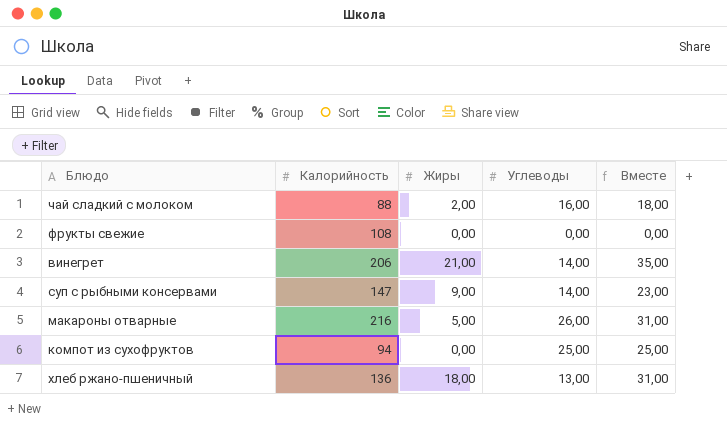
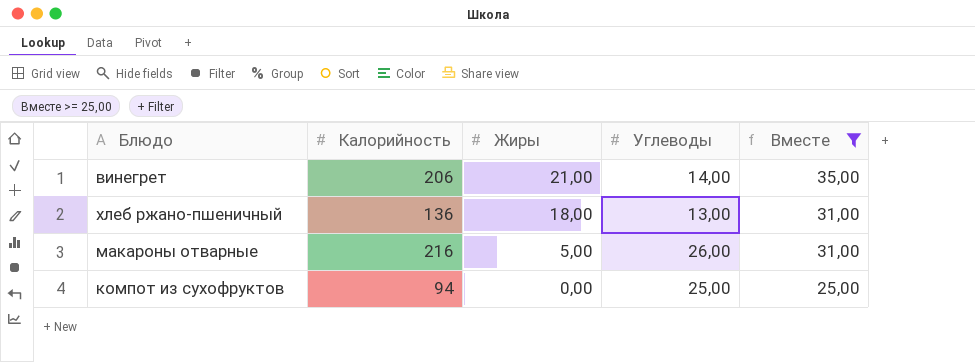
filter: none -> Вместе >= 25,00
row order: none -> Жиры descending

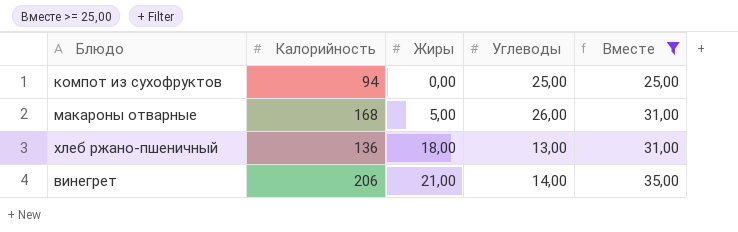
row order: Жиры descending -> Жиры ascending
макароны отварные | Калорийность: 216 -> 168

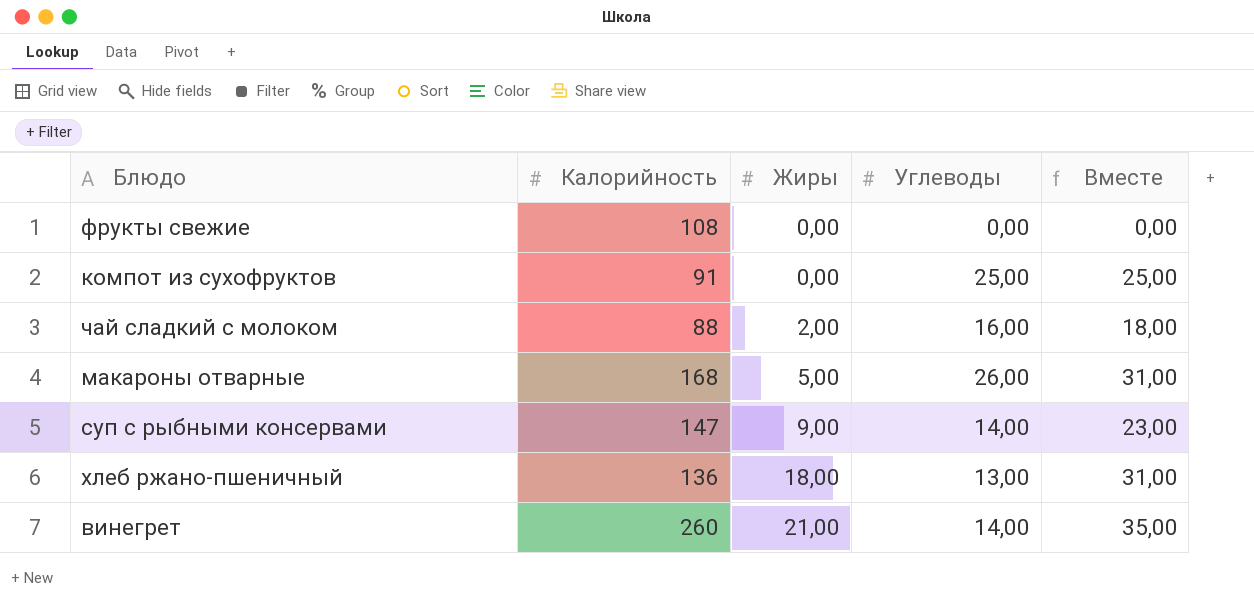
filter: Вместе >= 25,00 -> none
компот из сухофруктов | Калорийность: 94 -> 91
винегрет | Калорийность: 206 -> 260

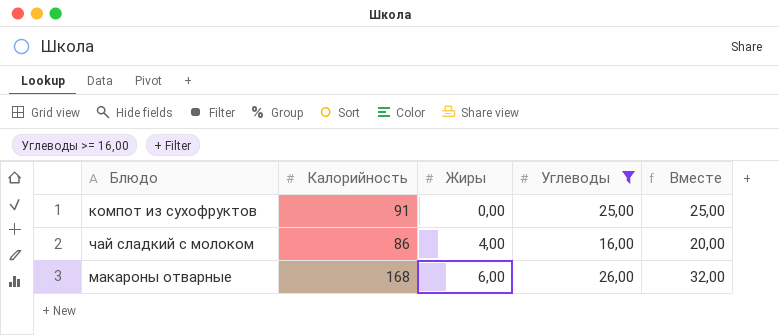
filter: none -> Углеводы >= 16,00
чай сладкий с молоком | Калорийность: 88 -> 86
чай сладкий с молоком | Жиры: 2,00 -> 4,00
чай сладкий с молоком | Вместе: 18,00 -> 20,00
макароны отварные | Жиры: 5,00 -> 6,00
макароны отварные | Вместе: 31,00 -> 32,00

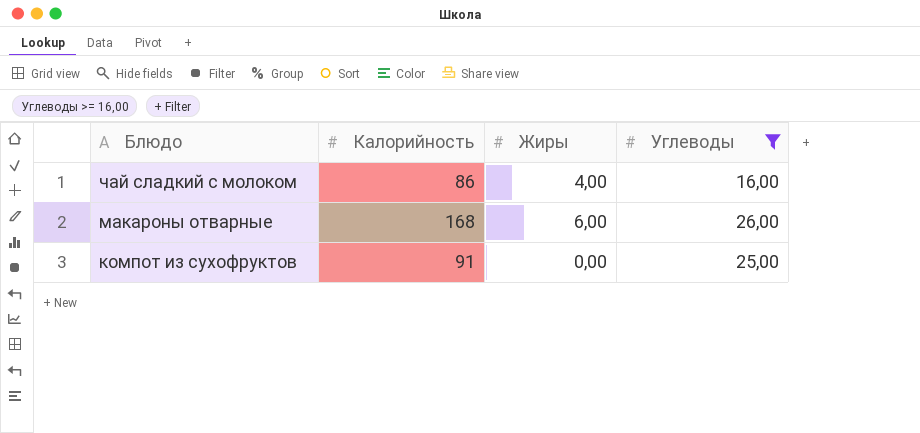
row order: Жиры ascending -> Блюдо descending
column Вместе | formula: [Жиры] + [Углеводы] -> none

